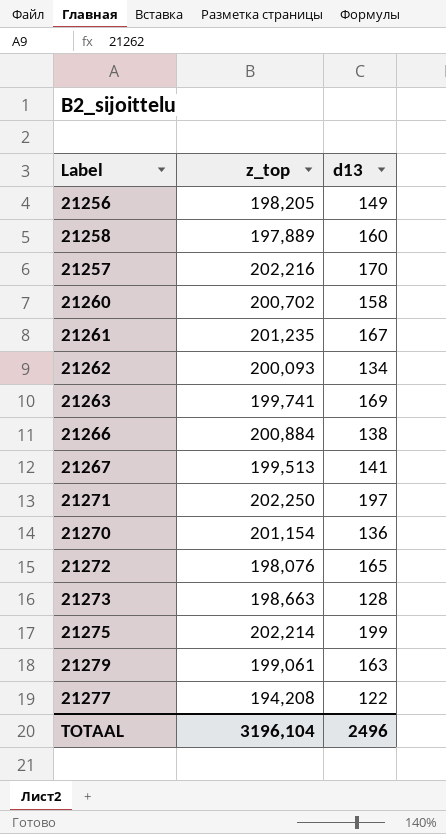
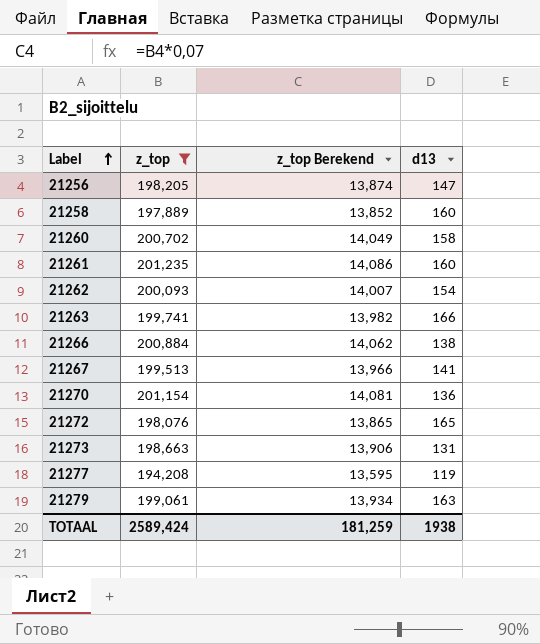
filter: none -> z_top <= 201,235
row order: none -> Label ascending
column z_top Berekend | formula: none -> [z_top] * 0,07
21256 | d13: 149 -> 147
21261 | d13: 167 -> 160
21262 | d13: 134 -> 154
21263 | d13: 169 -> 166
21273 | d13: 128 -> 131
21277 | d13: 122 -> 119
TOTAAL | z_top: 3196,104 -> 2589,424
TOTAAL | d13: 2496 -> 1938

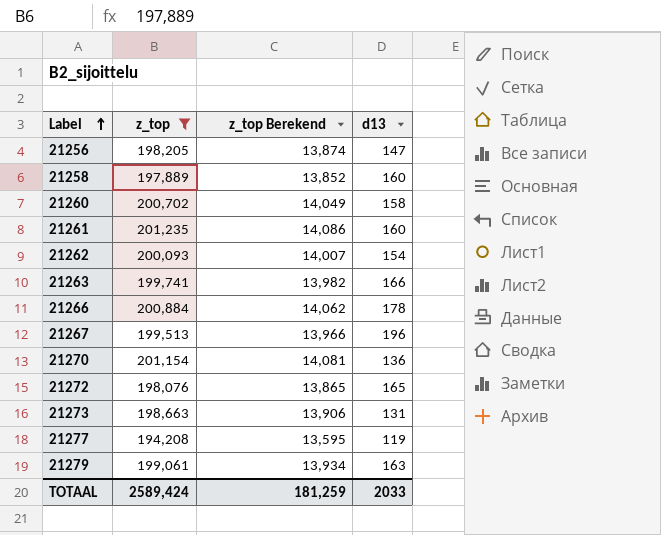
21266 | d13: 138 -> 178
21267 | d13: 141 -> 196
TOTAAL | d13: 1938 -> 2033

